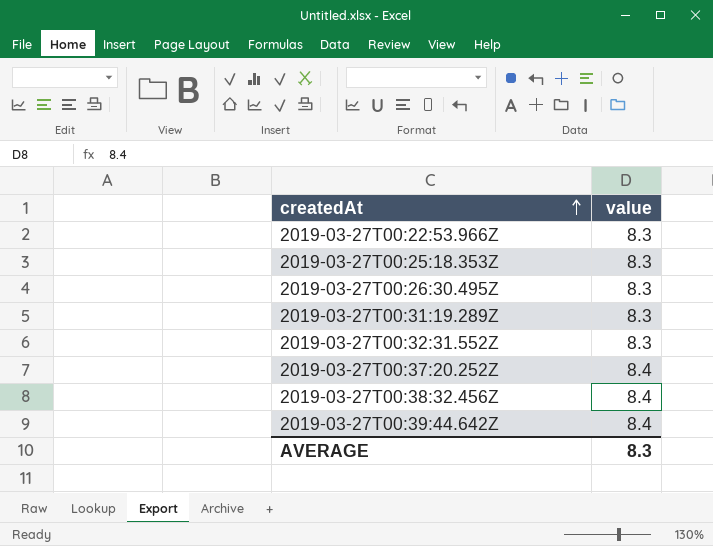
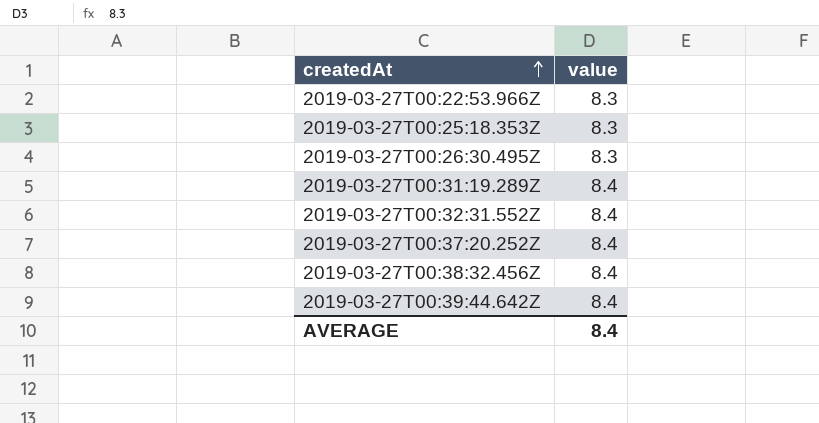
2019-03-27T00:31:19.289Z | value: 8.3 -> 8.4
2019-03-27T00:32:31.552Z | value: 8.3 -> 8.4
AVERAGE | value: 8.3 -> 8.4

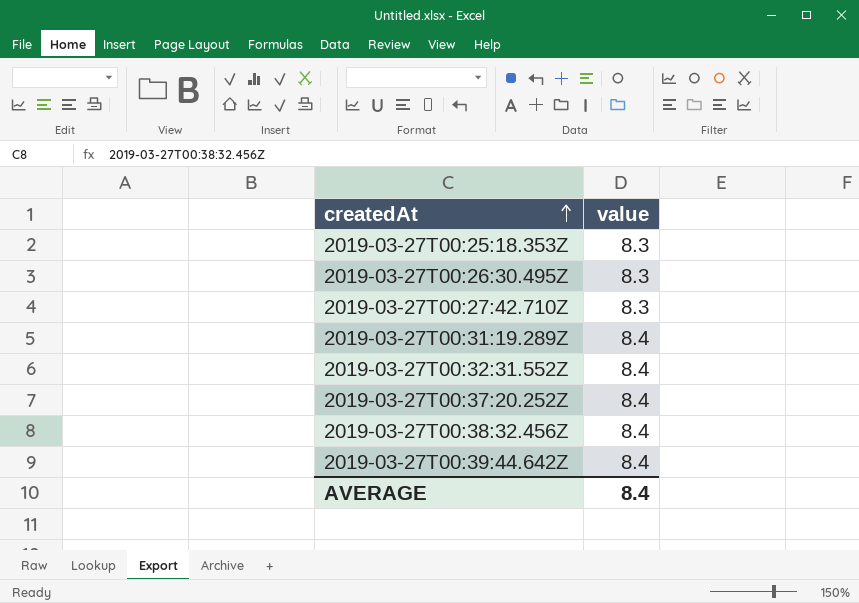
row 2019-03-27T00:22:53.966Z: 8.3 -> none
row 2019-03-27T00:27:42.710Z: none -> 8.3

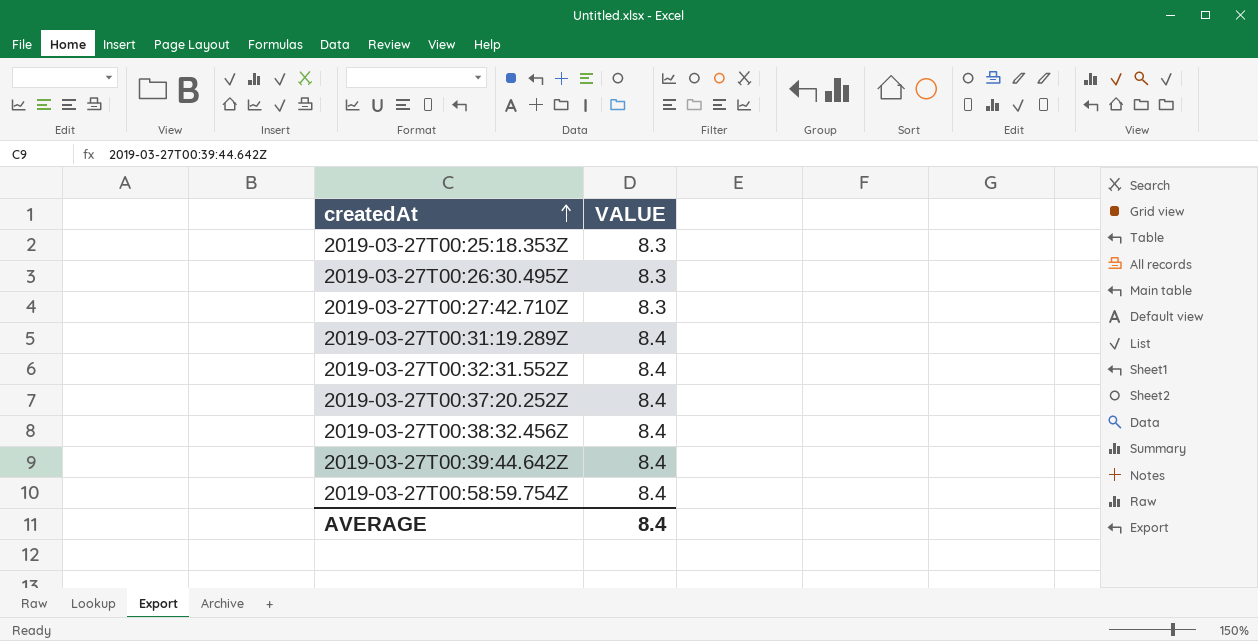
column name: value -> VALUE
row 2019-03-27T00:58:59.754Z: none -> 8.4

